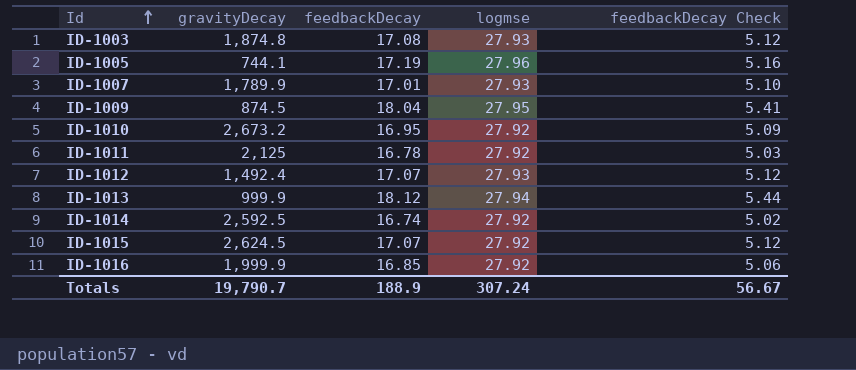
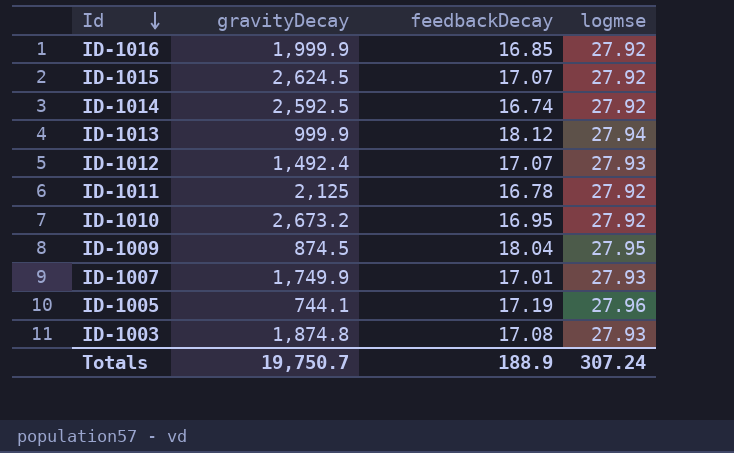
row order: Id ascending -> Id descending
column feedbackDecay Check | formula: [feedbackDecay] * 0.3 -> none
ID-1007 | gravityDecay: 1,789.9 -> 1,749.9
Totals | gravityDecay: 19,790.7 -> 19,750.7

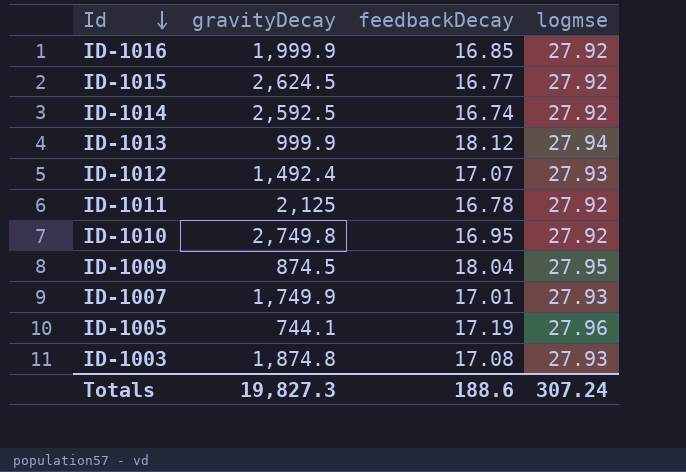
ID-1015 | feedbackDecay: 17.07 -> 16.77
ID-1010 | gravityDecay: 2,673.2 -> 2,749.8
Totals | gravityDecay: 19,750.7 -> 19,827.3
Totals | feedbackDecay: 188.9 -> 188.6

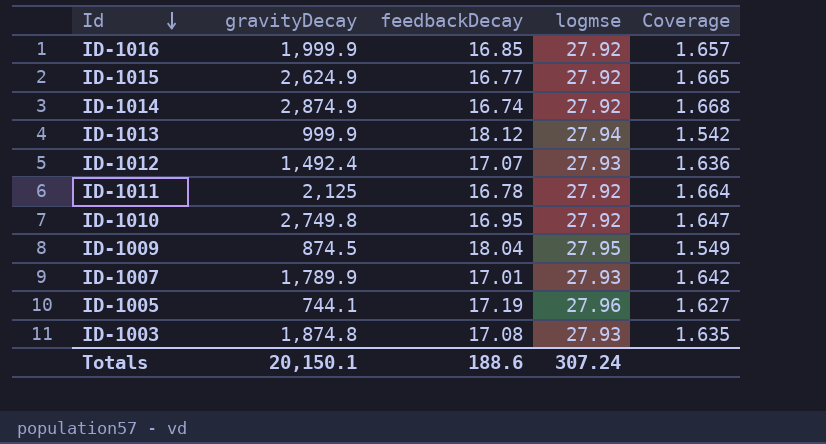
column Coverage | formula: none -> [logmse] / [feedbackDecay]
ID-1015 | gravityDecay: 2,624.5 -> 2,624.9
ID-1014 | gravityDecay: 2,592.5 -> 2,874.9
ID-1007 | gravityDecay: 1,749.9 -> 1,789.9
Totals | gravityDecay: 19,827.3 -> 20,150.1

